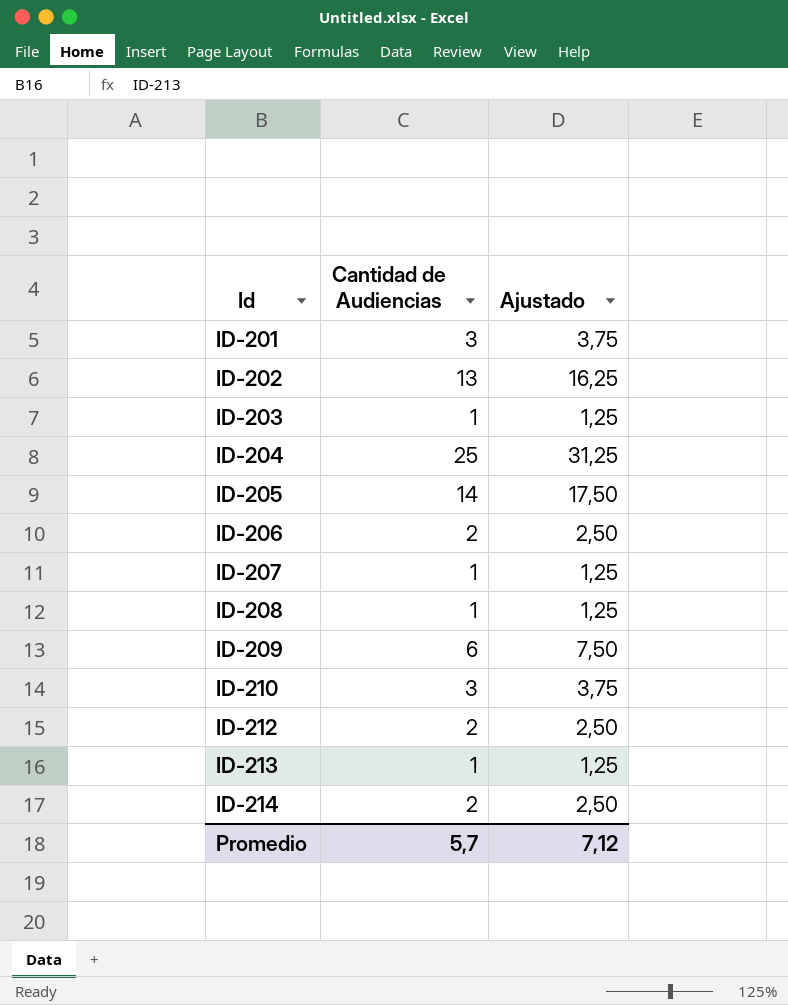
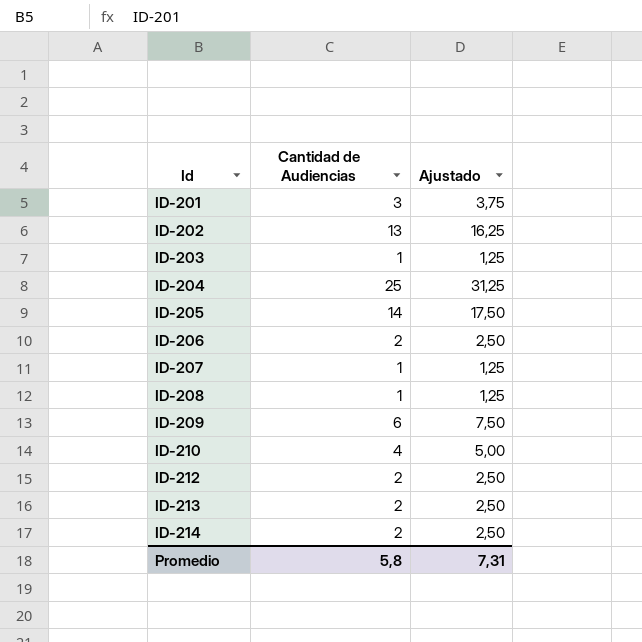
ID-210 | Cantidad de Audiencias: 3 -> 4
ID-210 | Ajustado: 3,75 -> 5,00
ID-213 | Cantidad de Audiencias: 1 -> 2
ID-213 | Ajustado: 1,25 -> 2,50
Promedio | Cantidad de Audiencias: 5,7 -> 5,8
Promedio | Ajustado: 7,12 -> 7,31

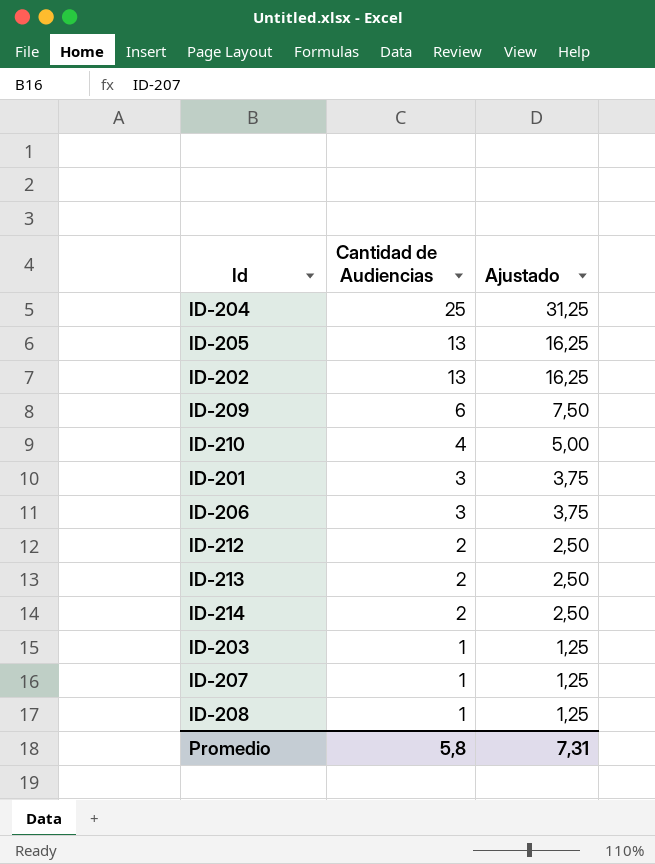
row order: Id ascending -> Cantidad de Audiencias descending
ID-205 | Cantidad de Audiencias: 14 -> 13
ID-205 | Ajustado: 17,50 -> 16,25
ID-206 | Cantidad de Audiencias: 2 -> 3
ID-206 | Ajustado: 2,50 -> 3,75

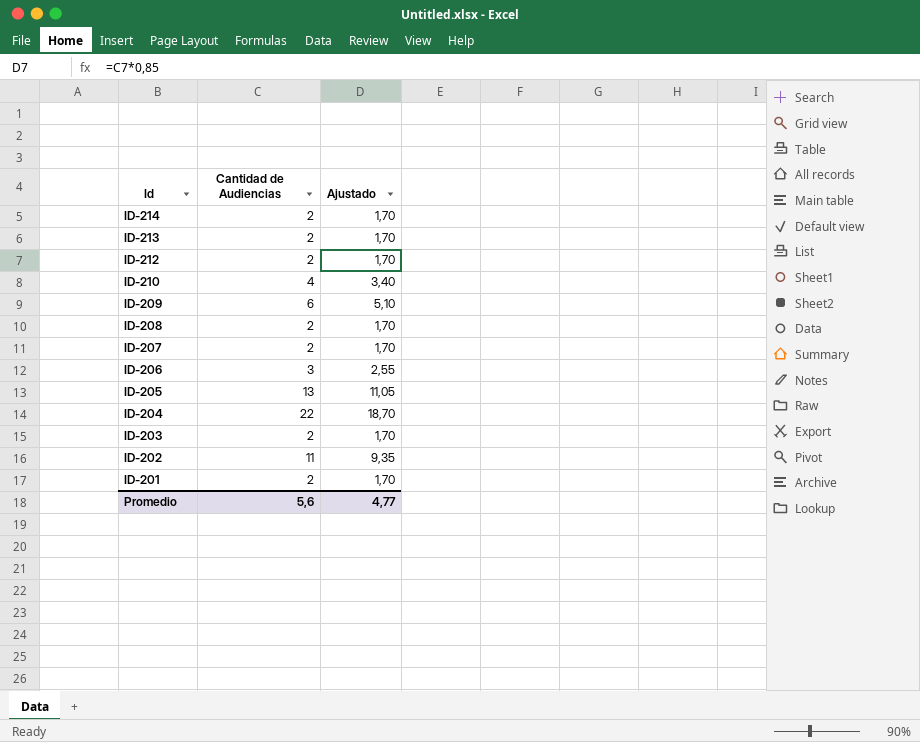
row order: Cantidad de Audiencias descending -> Id descending
column Ajustado | formula: [Cantidad de Audiencias] * 1,25 -> [Cantidad de Audiencias] * 0,85
ID-208 | Cantidad de Audiencias: 1 -> 2
ID-207 | Cantidad de Audiencias: 1 -> 2
ID-204 | Cantidad de Audiencias: 25 -> 22
ID-203 | Cantidad de Audiencias: 1 -> 2
ID-202 | Cantidad de Audiencias: 13 -> 11
ID-201 | Cantidad de Audiencias: 3 -> 2
Promedio | Cantidad de Audiencias: 5,8 -> 5,6
Promedio | Ajustado: 7,31 -> 4,77

